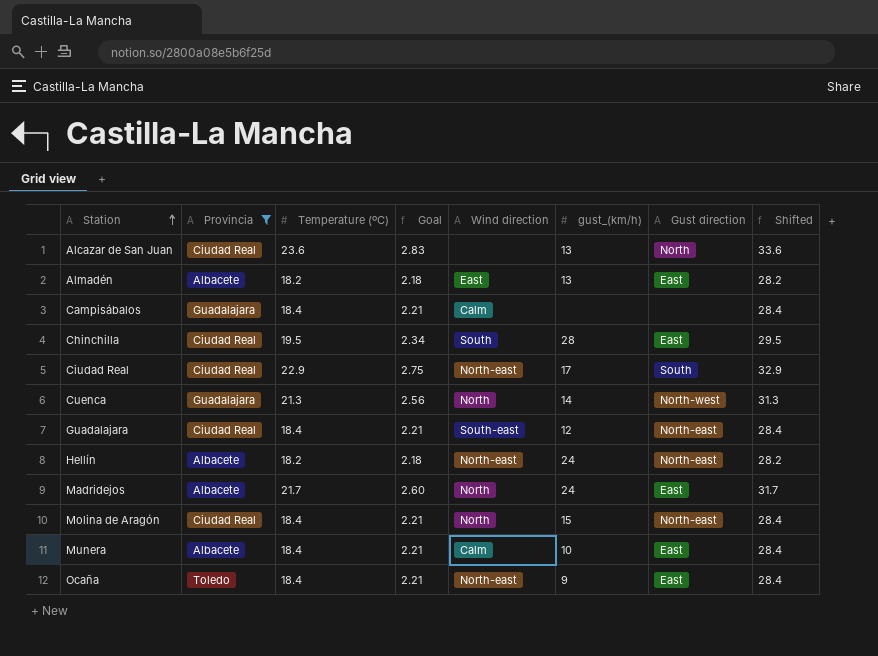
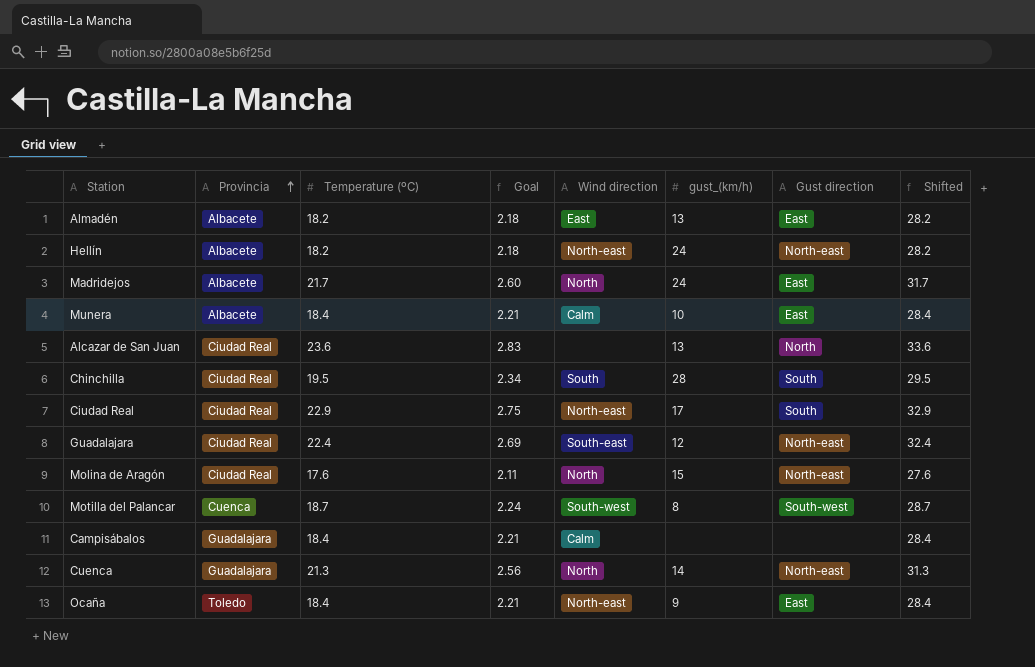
filter: Provincia != Cuenca -> none
row order: Station ascending -> Provincia ascending
Chinchilla | Gust direction: East -> South
Guadalajara | Temperature (ºC): 18.4 -> 22.4
Guadalajara | Goal: 2.21 -> 2.69
Guadalajara | Shifted: 28.4 -> 32.4
Molina de Aragón | Temperature (ºC): 18.4 -> 17.6
Molina de Aragón | Goal: 2.21 -> 2.11
Molina de Aragón | Shifted: 28.4 -> 27.6
Cuenca | Gust direction: North-west -> North-east

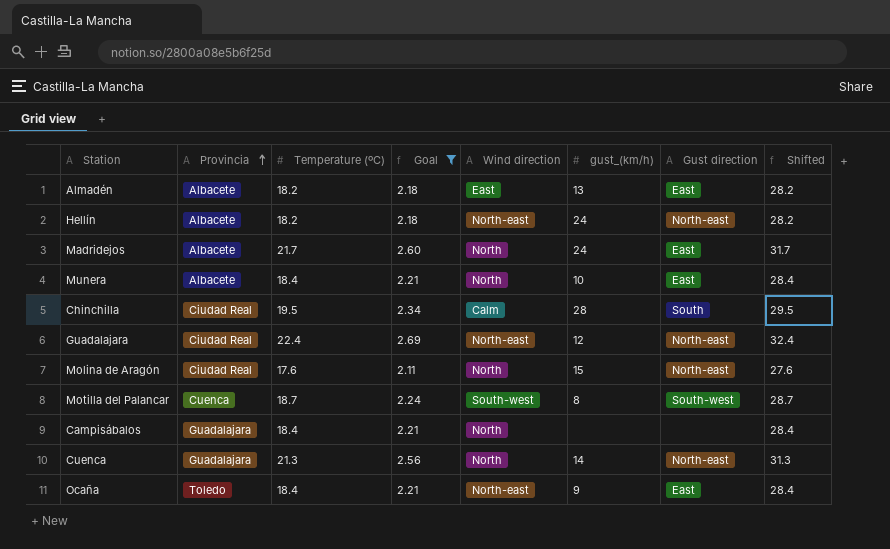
filter: none -> Goal <= 2.69
Munera | Wind direction: Calm -> North
Chinchilla | Wind direction: South -> Calm
Guadalajara | Wind direction: South-east -> North-east
Campisábalos | Wind direction: Calm -> North

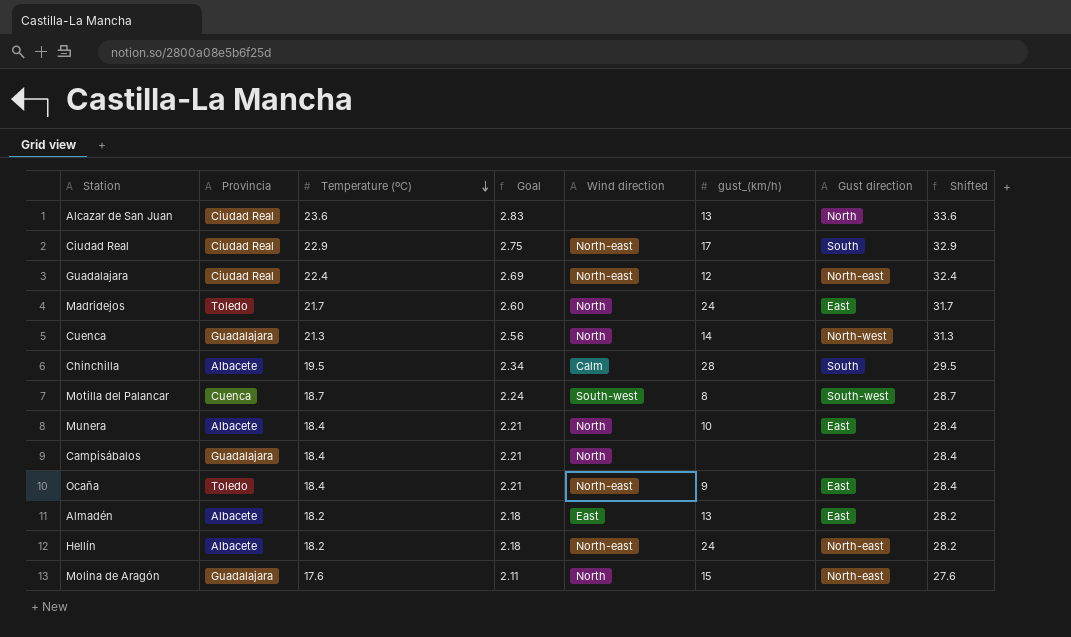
filter: Goal <= 2.69 -> none
row order: Provincia ascending -> Temperature (ºC) descending
Madridejos | Provincia: Albacete -> Toledo
Cuenca | Gust direction: North-east -> North-west
Chinchilla | Provincia: Ciudad Real -> Albacete
Molina de Aragón | Provincia: Ciudad Real -> Guadalajara

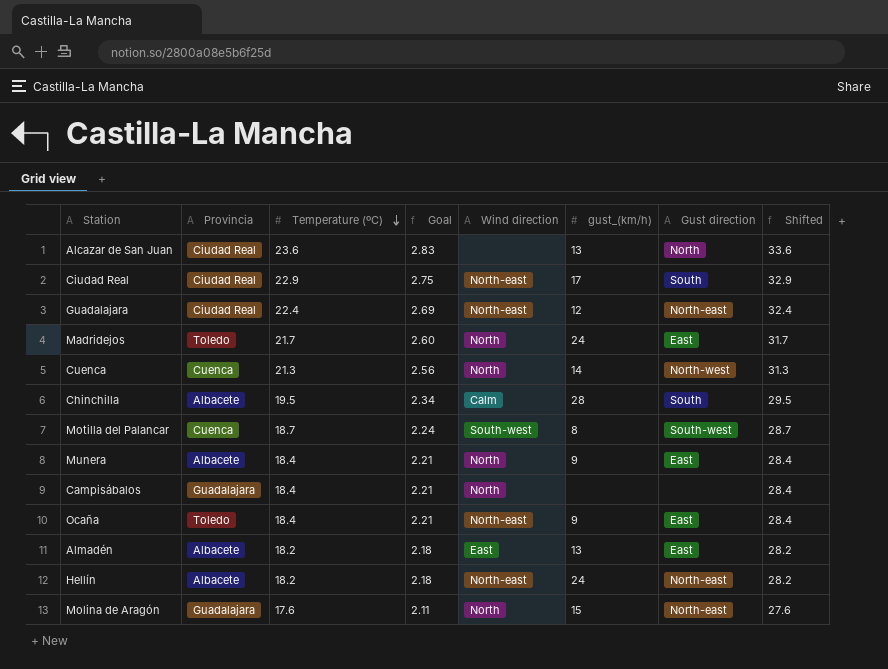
Cuenca | Provincia: Guadalajara -> Cuenca
Munera | gust_(km/h): 10 -> 9

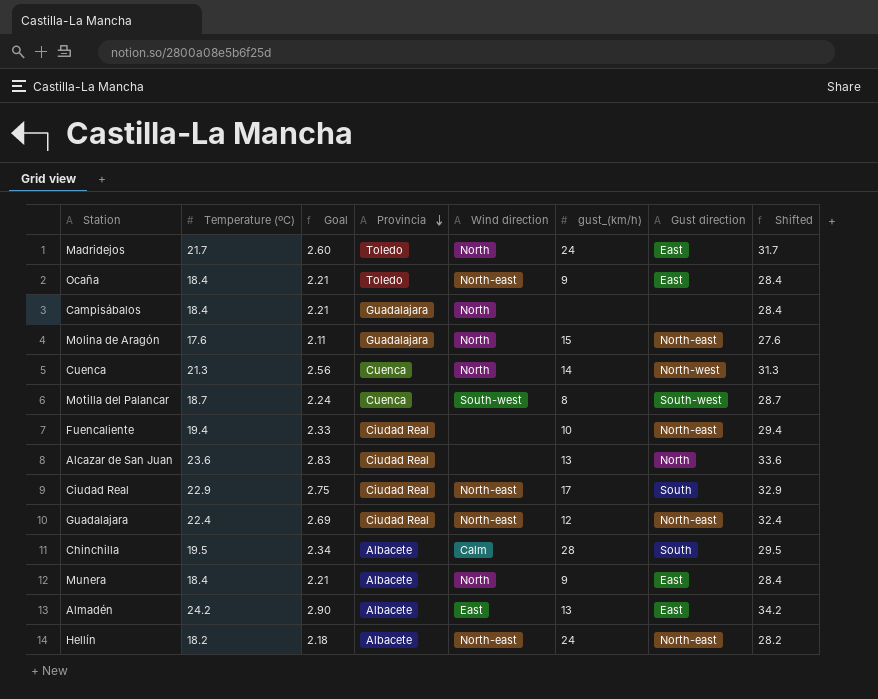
row order: Temperature (ºC) descending -> Provincia descending
column Provincia | position: 2 -> 4
row Fuencaliente: none -> 19.4 | 2.33 | Ciudad Real | none | 10 | North-east | 29.4
Almadén | Temperature (ºC): 18.2 -> 24.2
Almadén | Goal: 2.18 -> 2.90
Almadén | Shifted: 28.2 -> 34.2

